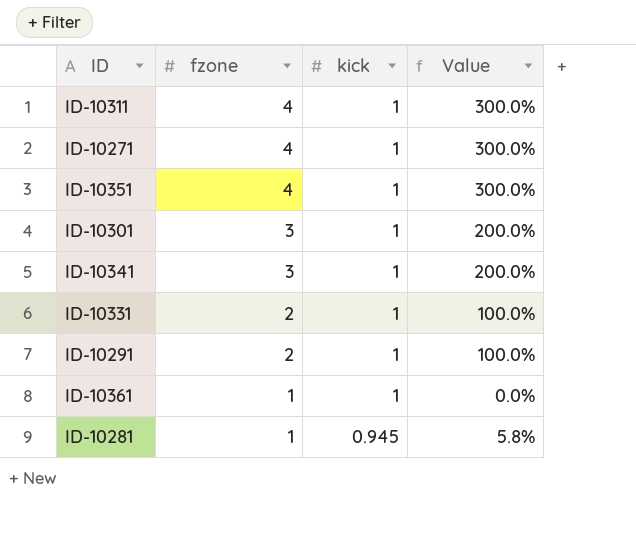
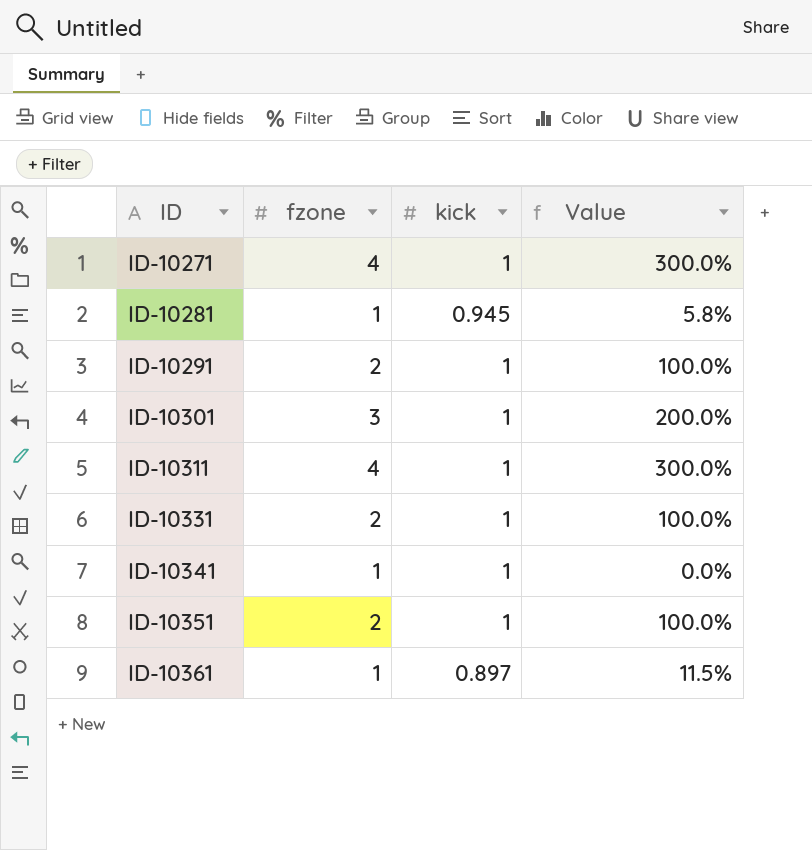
row order: fzone descending -> ID ascending
ID-10341 | fzone: 3 -> 1
ID-10341 | Value: 200.0% -> 0.0%
ID-10351 | fzone: 4 -> 2
ID-10351 | Value: 300.0% -> 100.0%
ID-10361 | kick: 1 -> 0.897
ID-10361 | Value: 0.0% -> 11.5%

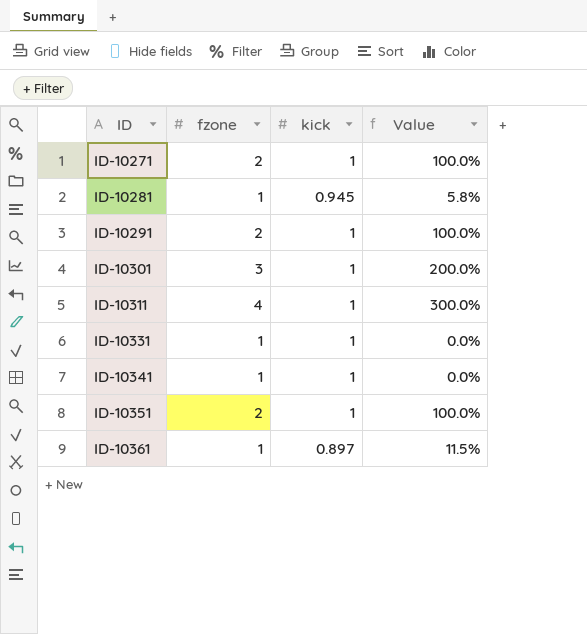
ID-10271 | fzone: 4 -> 2
ID-10271 | Value: 300.0% -> 100.0%
ID-10331 | fzone: 2 -> 1
ID-10331 | Value: 100.0% -> 0.0%

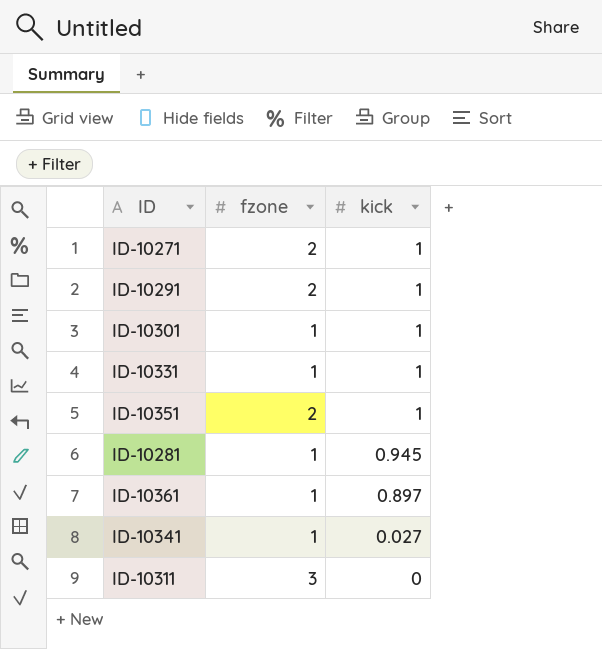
row order: ID ascending -> kick descending
column Value | formula: ([fzone] - [kick]) / [kick] -> none
ID-10301 | fzone: 3 -> 1
ID-10341 | kick: 1 -> 0.027
ID-10311 | fzone: 4 -> 3
ID-10311 | kick: 1 -> 0

